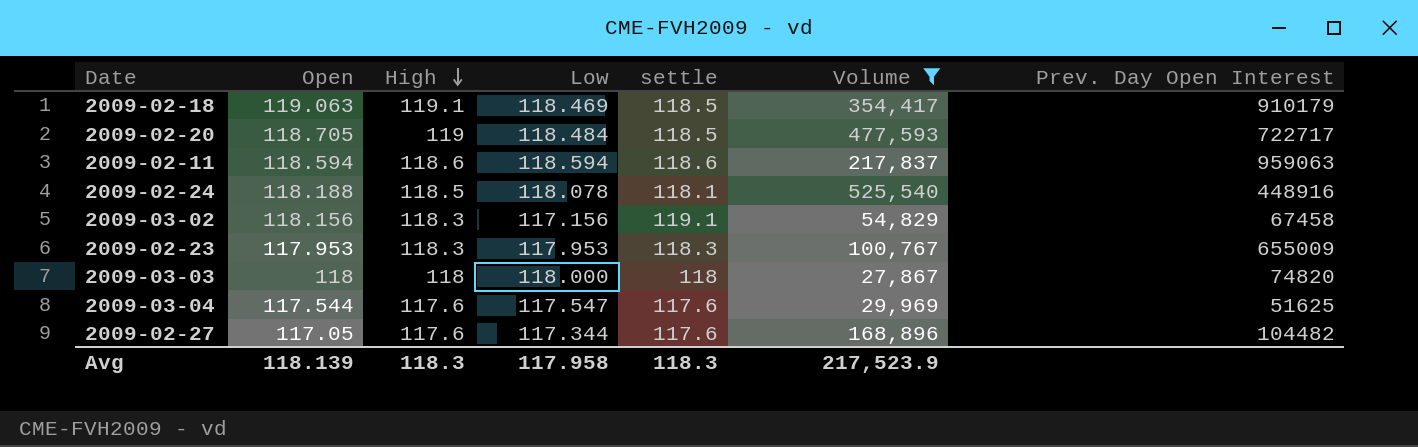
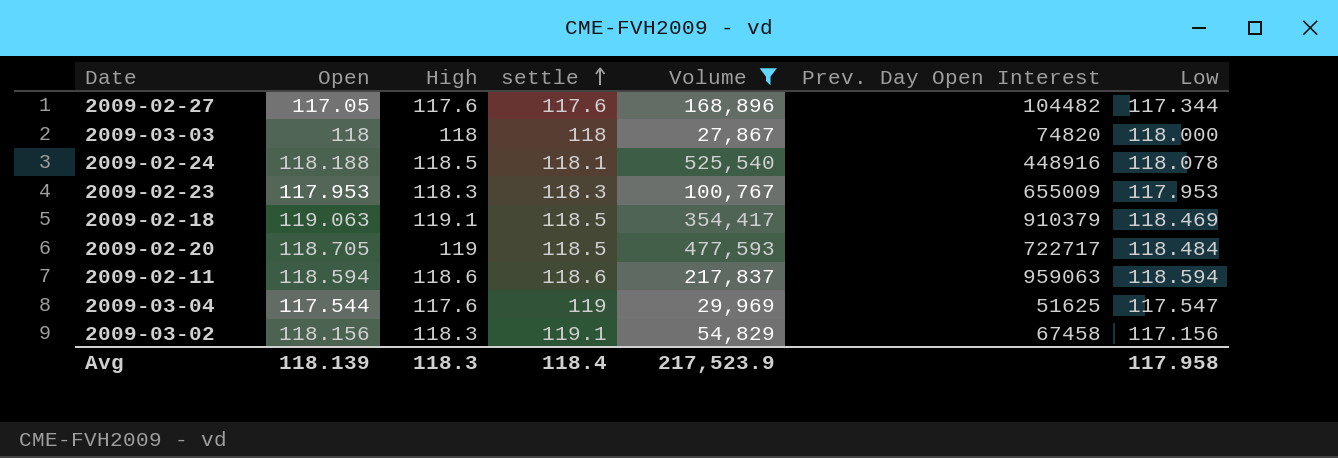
row order: High descending -> settle ascending
column Low | position: 4 -> 7
2009-02-18 | Prev. Day Open Interest: 910179 -> 910379
2009-03-04 | settle: 117.6 -> 119
Avg | settle: 118.3 -> 118.4

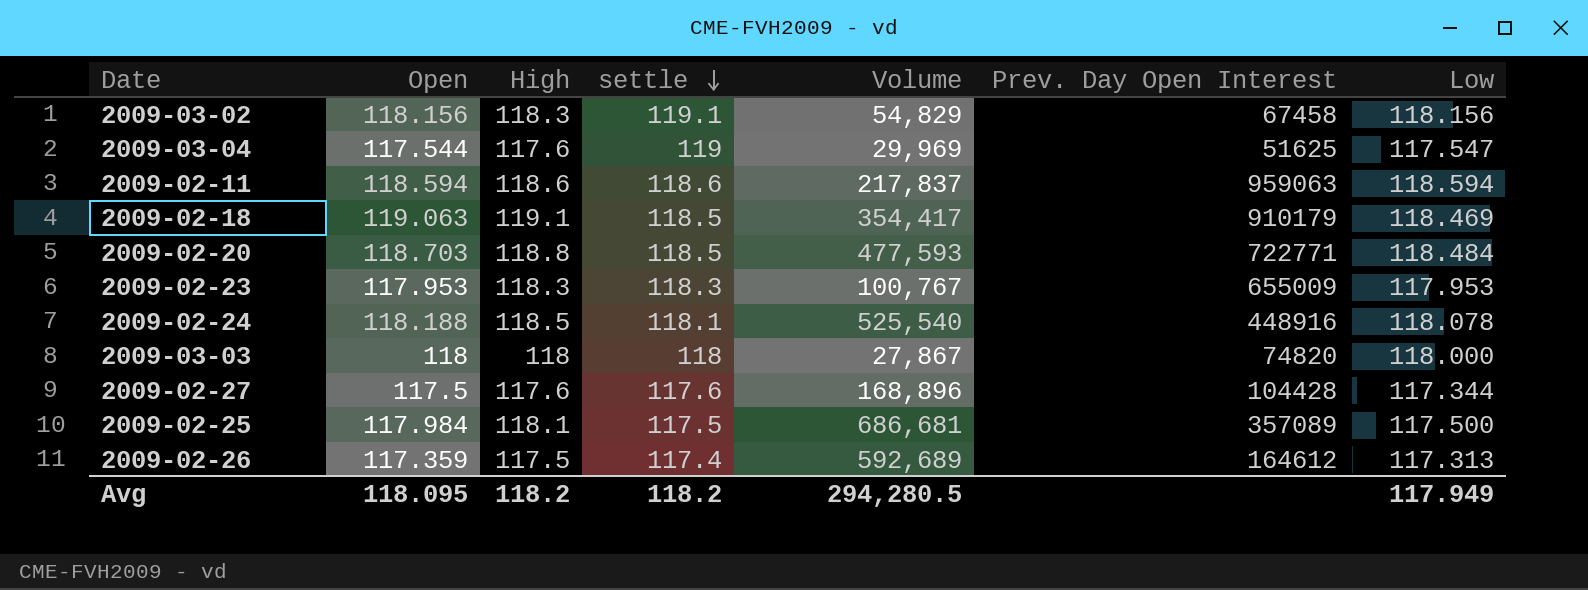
filter: Volume <= 525,540 -> none
row order: settle ascending -> settle descending
2009-03-02 | Low: 117.156 -> 118.156
2009-02-18 | Prev. Day Open Interest: 910379 -> 910179
2009-02-20 | Open: 118.705 -> 118.703
2009-02-20 | High: 119 -> 118.8
2009-02-20 | Prev. Day Open Interest: 722717 -> 722771
2009-02-27 | Open: 117.05 -> 117.5
2009-02-27 | Prev. Day Open Interest: 104482 -> 104428
Avg | Open: 118.139 -> 118.095
Avg | High: 118.3 -> 118.2
Avg | settle: 118.4 -> 118.2
Avg | Volume: 217,523.9 -> 294,280.5
Avg | Low: 117.958 -> 117.949

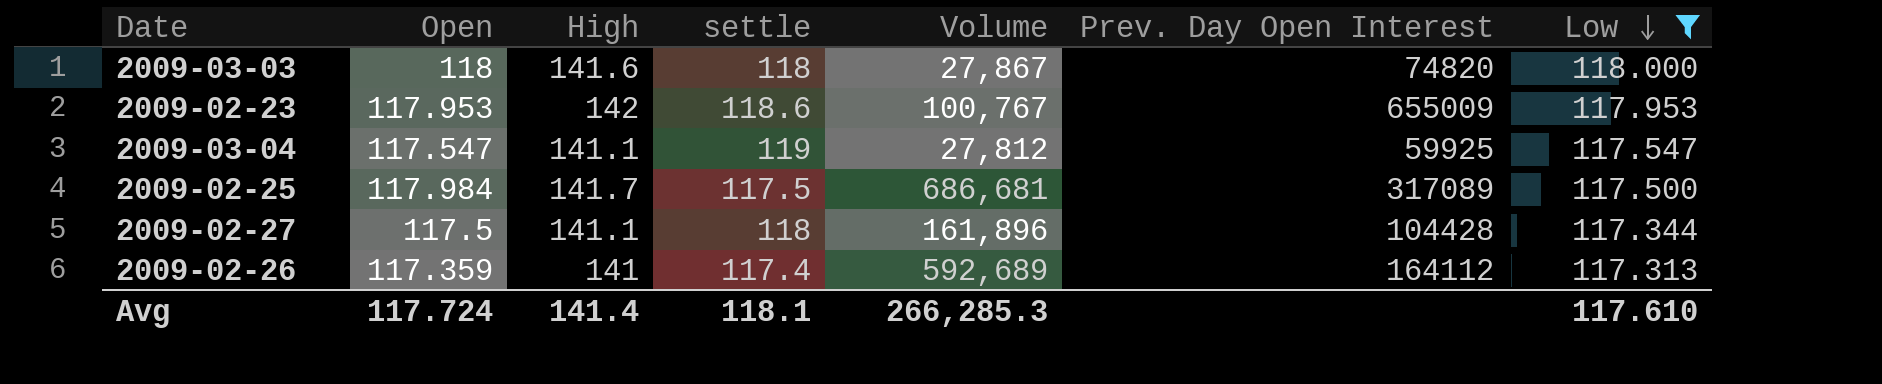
filter: none -> Low <= 118.000
row order: settle descending -> Low descending
2009-03-03 | High: 118 -> 141.6
2009-02-23 | High: 118.3 -> 142
2009-02-23 | settle: 118.3 -> 118.6
2009-03-04 | Open: 117.544 -> 117.547
2009-03-04 | High: 117.6 -> 141.1
2009-03-04 | Volume: 29,969 -> 27,812
2009-03-04 | Prev. Day Open Interest: 51625 -> 59925
2009-02-25 | High: 118.1 -> 141.7
2009-02-25 | Prev. Day Open Interest: 357089 -> 317089
2009-02-27 | High: 117.6 -> 141.1
2009-02-27 | settle: 117.6 -> 118
2009-02-27 | Volume: 168,896 -> 161,896
2009-02-26 | High: 117.5 -> 141
2009-02-26 | Prev. Day Open Interest: 164612 -> 164112
Avg | Open: 118.095 -> 117.724
Avg | High: 118.2 -> 141.4
Avg | settle: 118.2 -> 118.1
Avg | Volume: 294,280.5 -> 266,285.3
Avg | Low: 117.949 -> 117.610

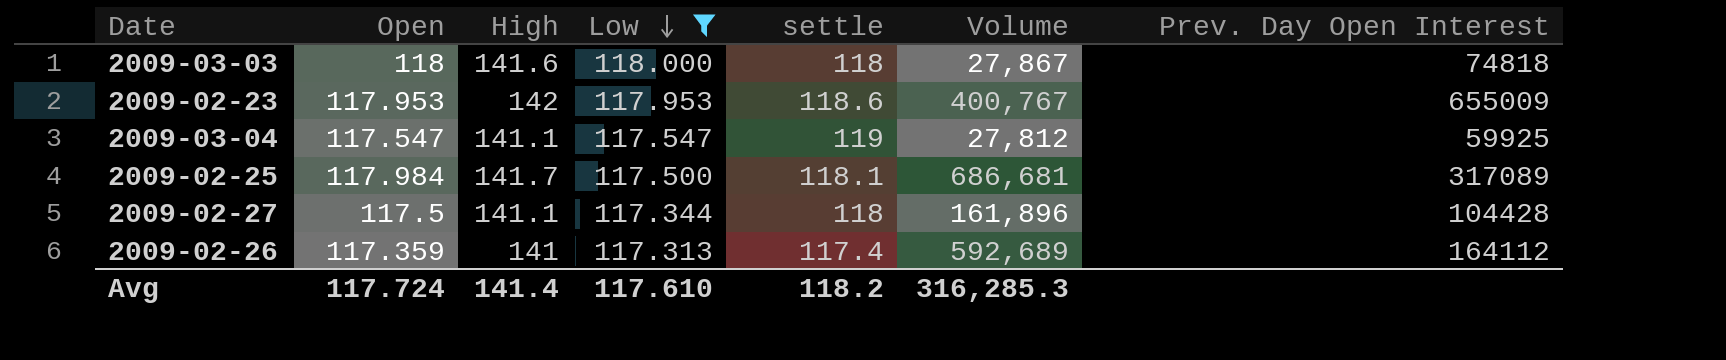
column Low | position: 7 -> 4
2009-03-03 | Prev. Day Open Interest: 74820 -> 74818
2009-02-23 | Volume: 100,767 -> 400,767
2009-02-25 | settle: 117.5 -> 118.1
Avg | settle: 118.1 -> 118.2
Avg | Volume: 266,285.3 -> 316,285.3

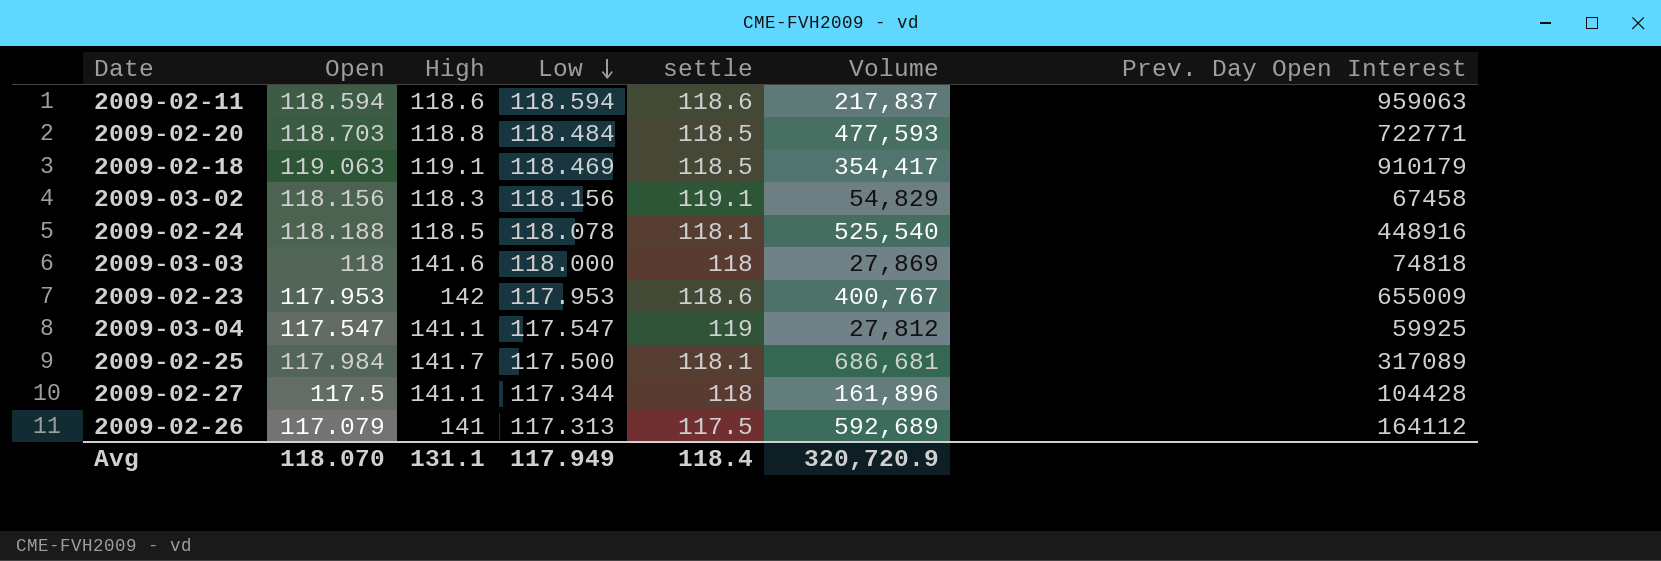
filter: Low <= 118.000 -> none
2009-03-03 | Volume: 27,867 -> 27,869
2009-02-26 | Open: 117.359 -> 117.079
2009-02-26 | settle: 117.4 -> 117.5
Avg | Open: 117.724 -> 118.070
Avg | High: 141.4 -> 131.1
Avg | Low: 117.610 -> 117.949
Avg | settle: 118.2 -> 118.4
Avg | Volume: 316,285.3 -> 320,720.9

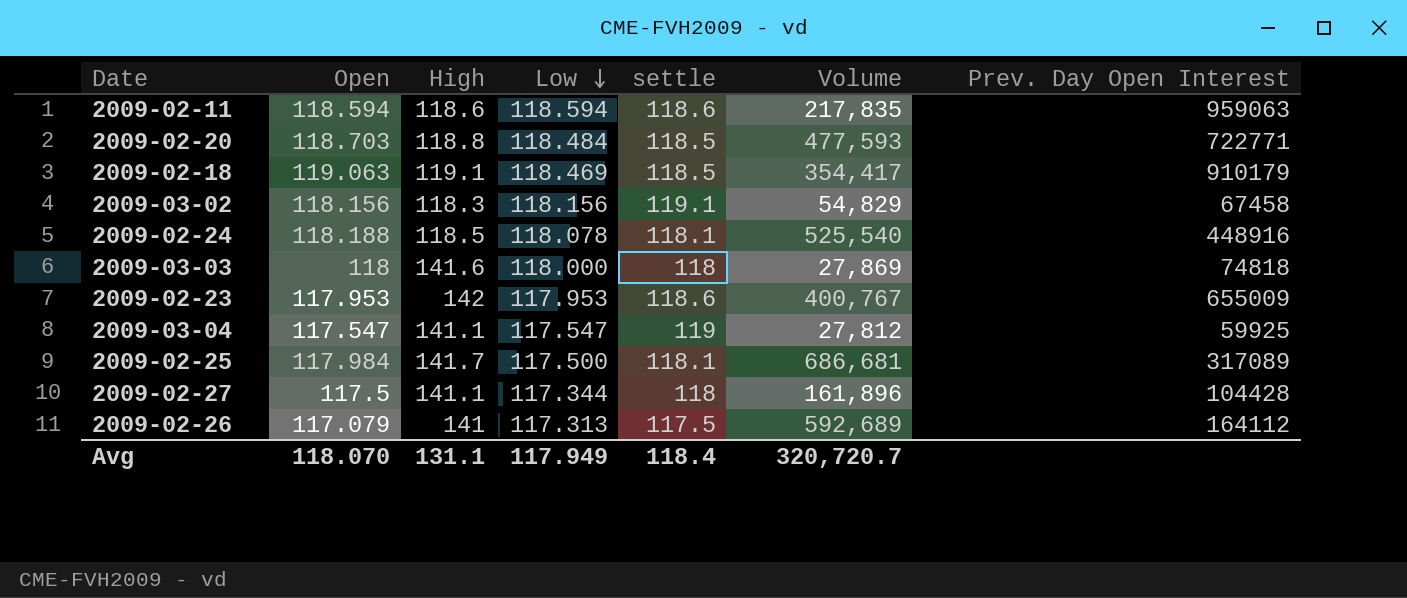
2009-02-11 | Volume: 217,837 -> 217,835
Avg | Volume: 320,720.9 -> 320,720.7

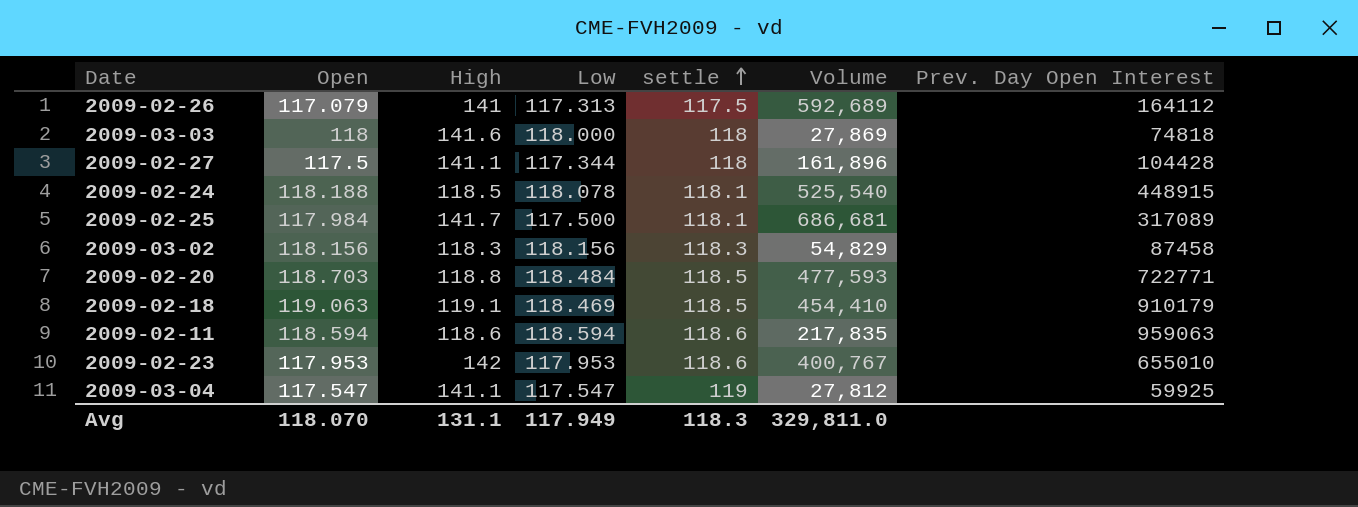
row order: Low descending -> settle ascending
2009-02-24 | Prev. Day Open Interest: 448916 -> 448915
2009-03-02 | settle: 119.1 -> 118.3
2009-03-02 | Prev. Day Open Interest: 67458 -> 87458
2009-02-18 | Volume: 354,417 -> 454,410
2009-02-23 | Prev. Day Open Interest: 655009 -> 655010
Avg | settle: 118.4 -> 118.3
Avg | Volume: 320,720.7 -> 329,811.0

